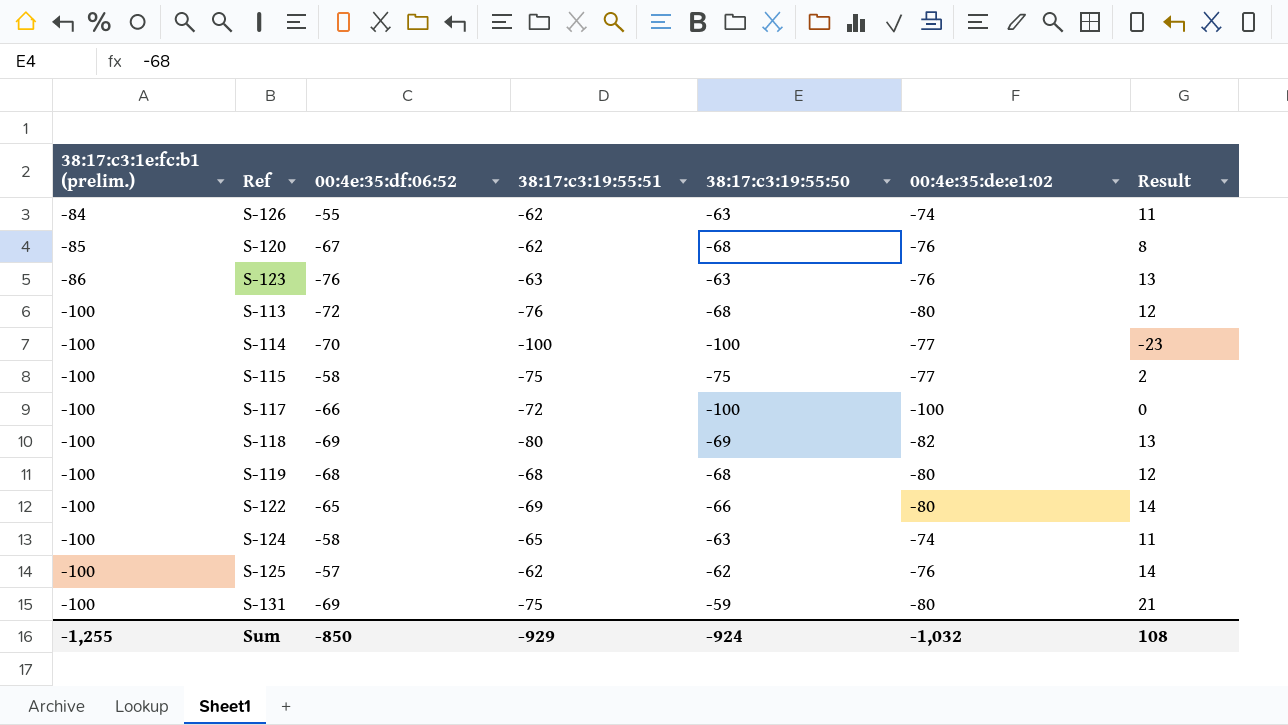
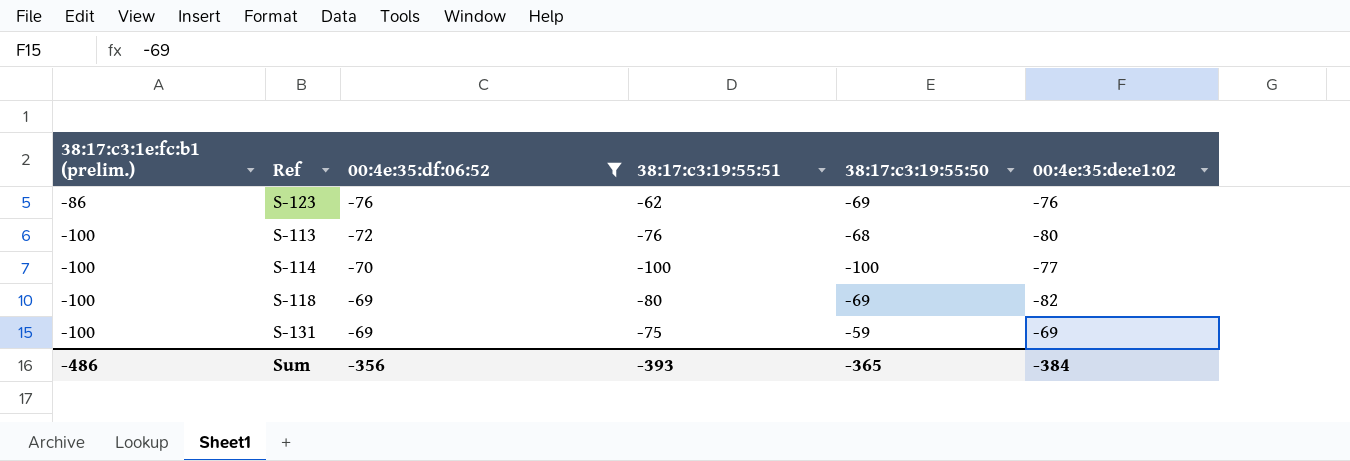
filter: none -> 00:4e:35:df:06:52 <= -69
column Result | formula: [38:17:c3:19:55:50] - [00:4e:35:de:e1:02] -> none
S-123 | 38:17:c3:19:55:51: -63 -> -62
S-123 | 38:17:c3:19:55:50: -63 -> -69
S-131 | 00:4e:35:de:e1:02: -80 -> -69
Sum | 38:17:c3:1e:fc:b1 (prelim.): -1,255 -> -486
Sum | 00:4e:35:df:06:52: -850 -> -356
Sum | 38:17:c3:19:55:51: -929 -> -393
Sum | 38:17:c3:19:55:50: -924 -> -365
Sum | 00:4e:35:de:e1:02: -1,032 -> -384

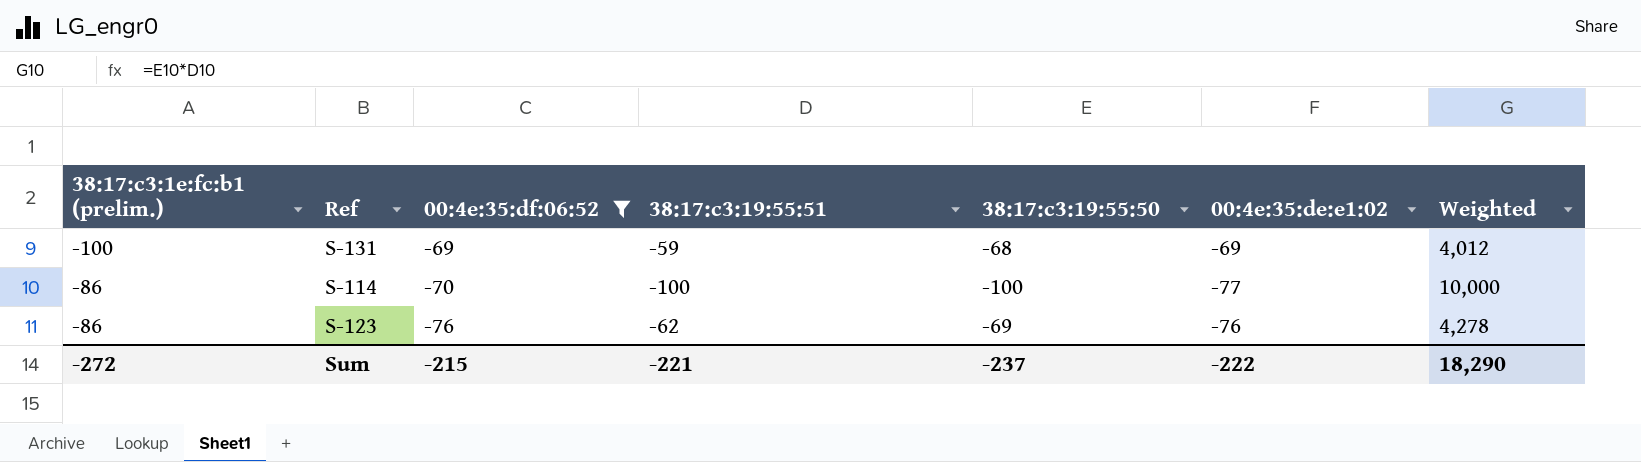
row order: 38:17:c3:1e:fc:b1 (prelim.) descending -> 38:17:c3:1e:fc:b1 (prelim.) ascending
column Weighted | formula: none -> [38:17:c3:19:55:51] * [38:17:c3:19:55:50]
row S-113: -100 | -72 | -76 | -68 | -80 -> none
row S-118: -100 | -69 | -80 | -69 | -82 -> none
S-131 | 38:17:c3:19:55:51: -75 -> -59
S-131 | 38:17:c3:19:55:50: -59 -> -68
S-114 | 38:17:c3:1e:fc:b1 (prelim.): -100 -> -86
Sum | 38:17:c3:1e:fc:b1 (prelim.): -486 -> -272
Sum | 00:4e:35:df:06:52: -356 -> -215
Sum | 38:17:c3:19:55:51: -393 -> -221
Sum | 38:17:c3:19:55:50: -365 -> -237
Sum | 00:4e:35:de:e1:02: -384 -> -222

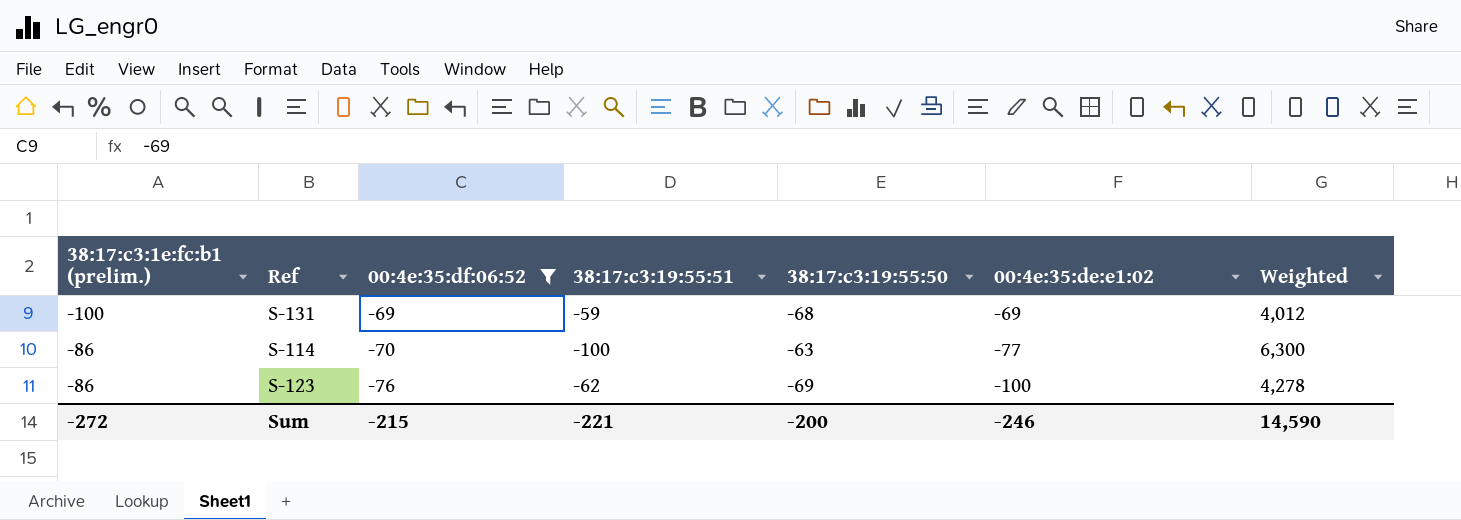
S-114 | 38:17:c3:19:55:50: -100 -> -63
S-114 | Weighted: 10,000 -> 6,300
S-123 | 00:4e:35:de:e1:02: -76 -> -100
Sum | 38:17:c3:19:55:50: -237 -> -200
Sum | 00:4e:35:de:e1:02: -222 -> -246
Sum | Weighted: 18,290 -> 14,590

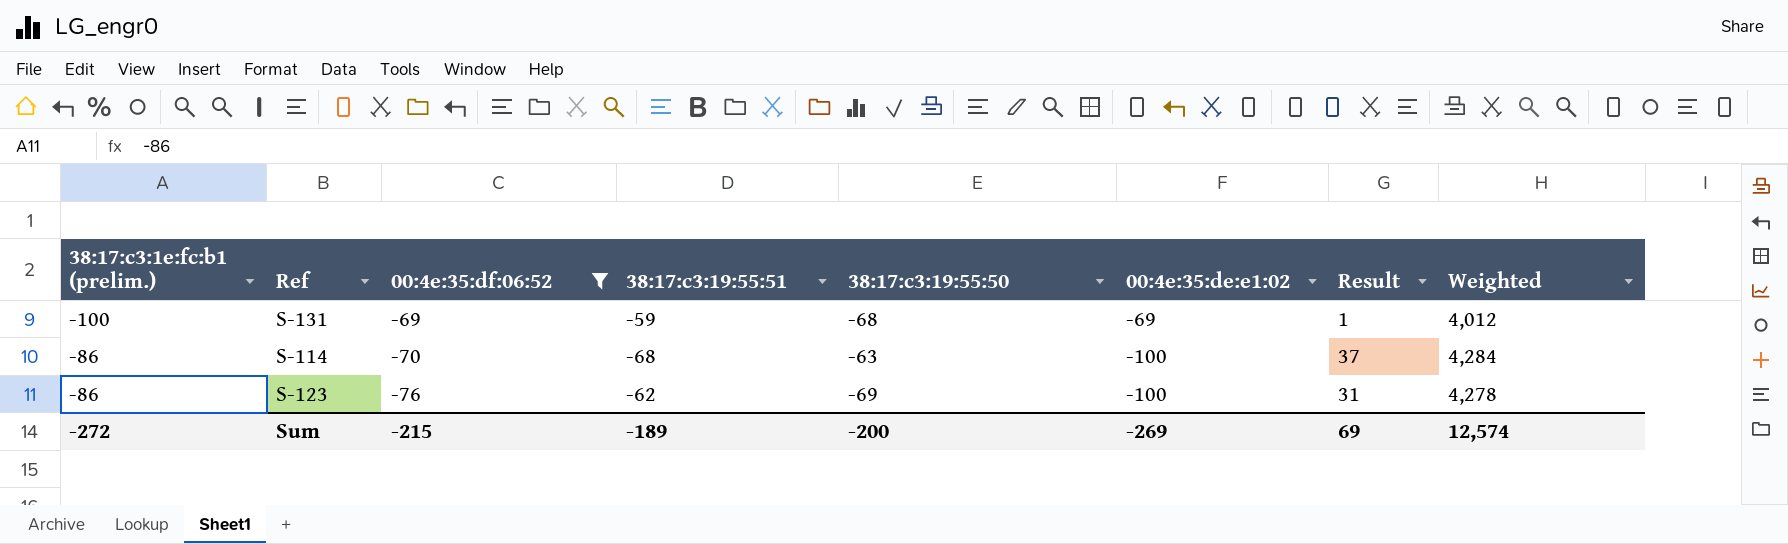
column Result | formula: none -> [38:17:c3:19:55:50] - [00:4e:35:de:e1:02]
S-114 | 38:17:c3:19:55:51: -100 -> -68
S-114 | 00:4e:35:de:e1:02: -77 -> -100
S-114 | Weighted: 6,300 -> 4,284
Sum | 38:17:c3:19:55:51: -221 -> -189
Sum | 00:4e:35:de:e1:02: -246 -> -269
Sum | Weighted: 14,590 -> 12,574

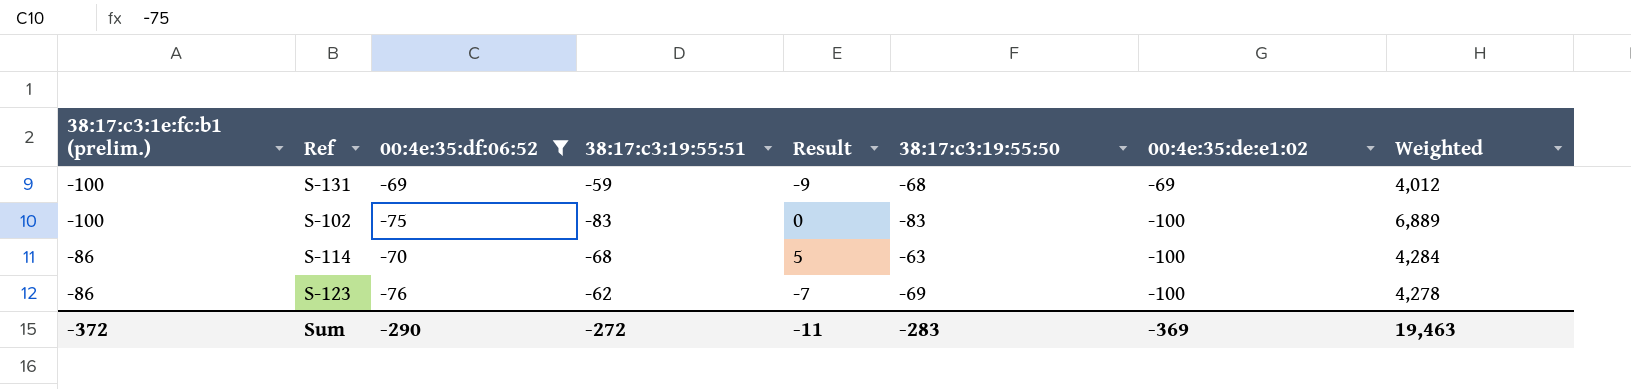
column Result | formula: [38:17:c3:19:55:50] - [00:4e:35:de:e1:02] -> [38:17:c3:19:55:50] - [38:17:c3:19:55:51]
column Result | position: 7 -> 5
row S-102: none -> -100 | -75 | -83 | 0 | -83 | -100 | 6,889
Sum | 38:17:c3:1e:fc:b1 (prelim.): -272 -> -372
Sum | 00:4e:35:df:06:52: -215 -> -290
Sum | 38:17:c3:19:55:51: -189 -> -272
Sum | Result: 69 -> -11
Sum | 38:17:c3:19:55:50: -200 -> -283
Sum | 00:4e:35:de:e1:02: -269 -> -369
Sum | Weighted: 12,574 -> 19,463

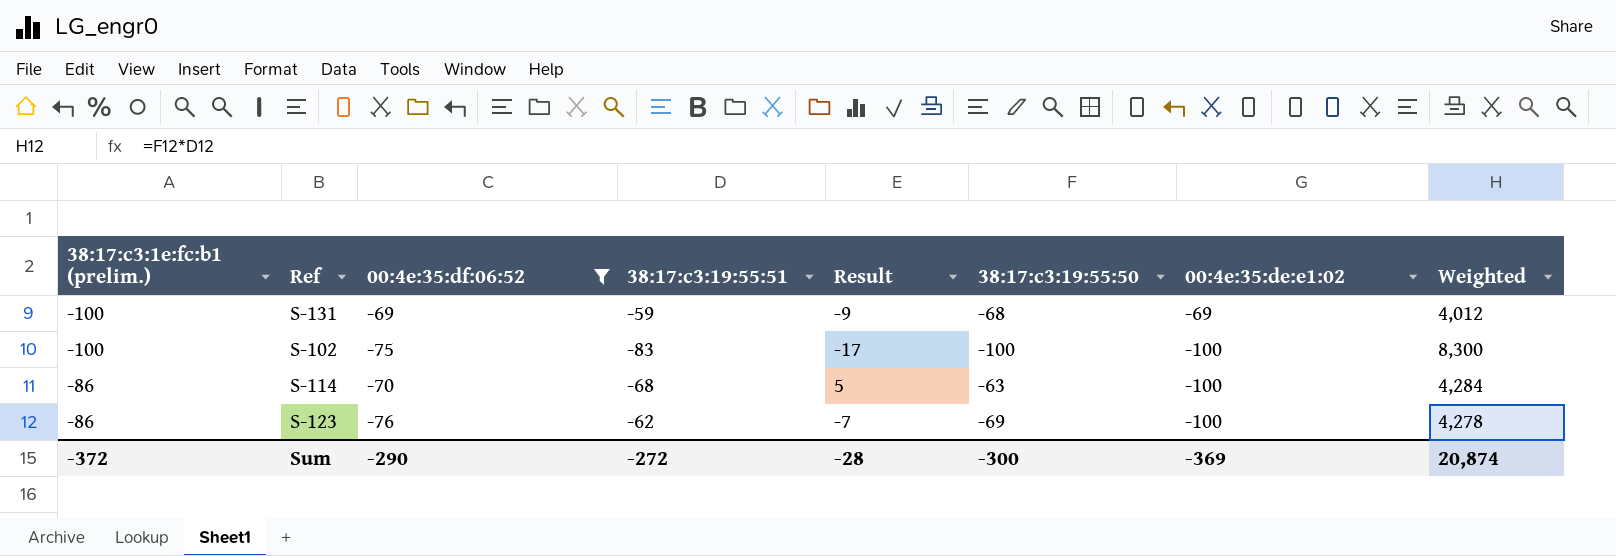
S-102 | Result: 0 -> -17
S-102 | 38:17:c3:19:55:50: -83 -> -100
S-102 | Weighted: 6,889 -> 8,300
Sum | Result: -11 -> -28
Sum | 38:17:c3:19:55:50: -283 -> -300
Sum | Weighted: 19,463 -> 20,874

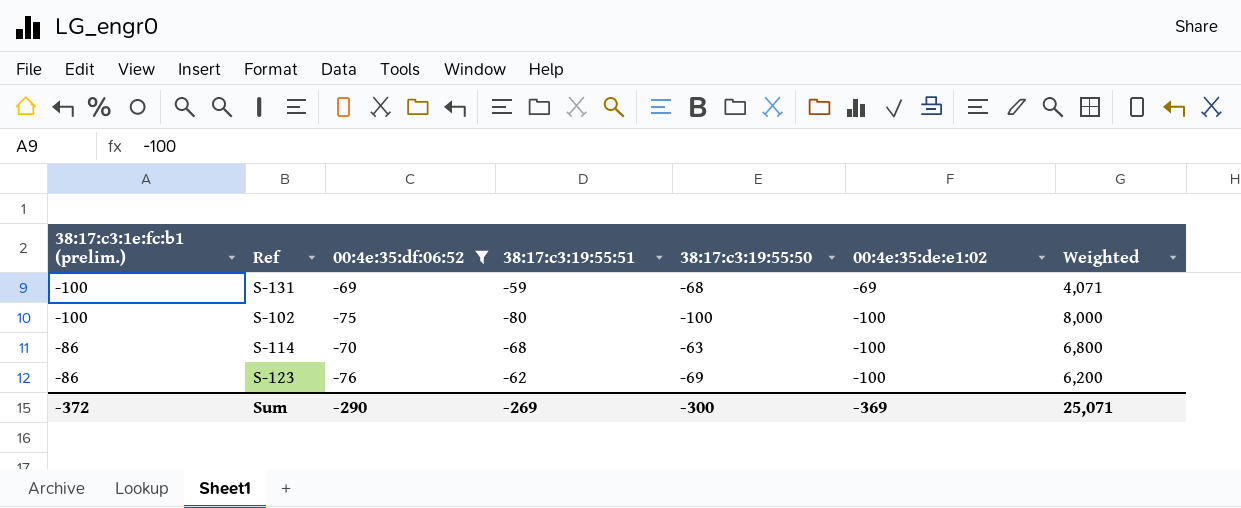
column Result | formula: [38:17:c3:19:55:50] - [38:17:c3:19:55:51] -> none
column Weighted | formula: [38:17:c3:19:55:51] * [38:17:c3:19:55:50] -> [38:17:c3:19:55:51] * [00:4e:35:de:e1:02]
S-102 | 38:17:c3:19:55:51: -83 -> -80
Sum | 38:17:c3:19:55:51: -272 -> -269
Sum | Weighted: 20,874 -> 25,071

